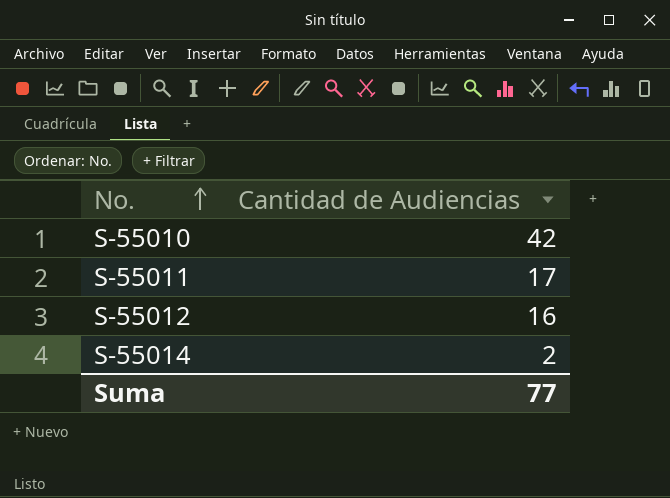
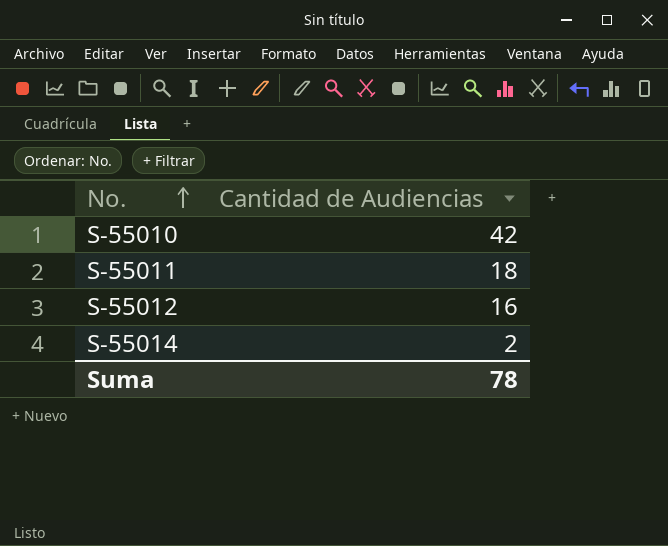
S-55011 | Cantidad de Audiencias: 17 -> 18
Suma | Cantidad de Audiencias: 77 -> 78

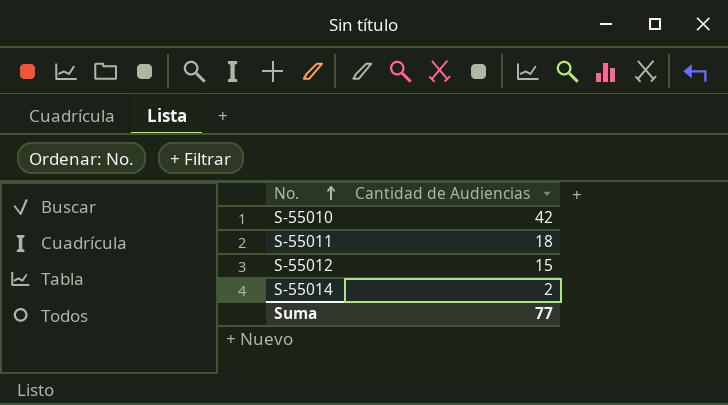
S-55012 | Cantidad de Audiencias: 16 -> 15
Suma | Cantidad de Audiencias: 78 -> 77

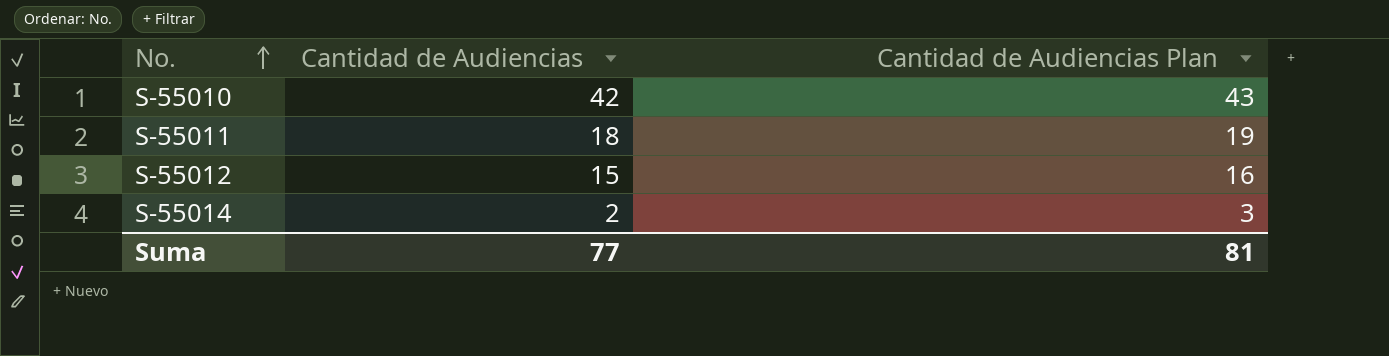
column Cantidad de Audiencias Plan | formula: none -> [Cantidad de Audiencias] + 1

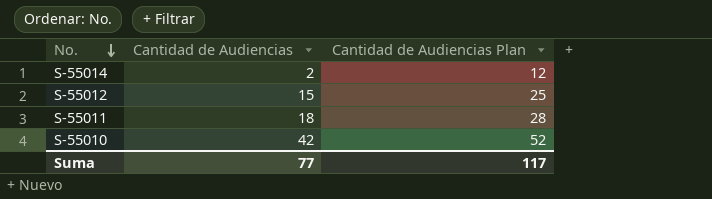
row order: No. ascending -> No. descending
column Cantidad de Audiencias Plan | formula: [Cantidad de Audiencias] + 1 -> [Cantidad de Audiencias] + 10
Suma | Cantidad de Audiencias Plan: 81 -> 117

